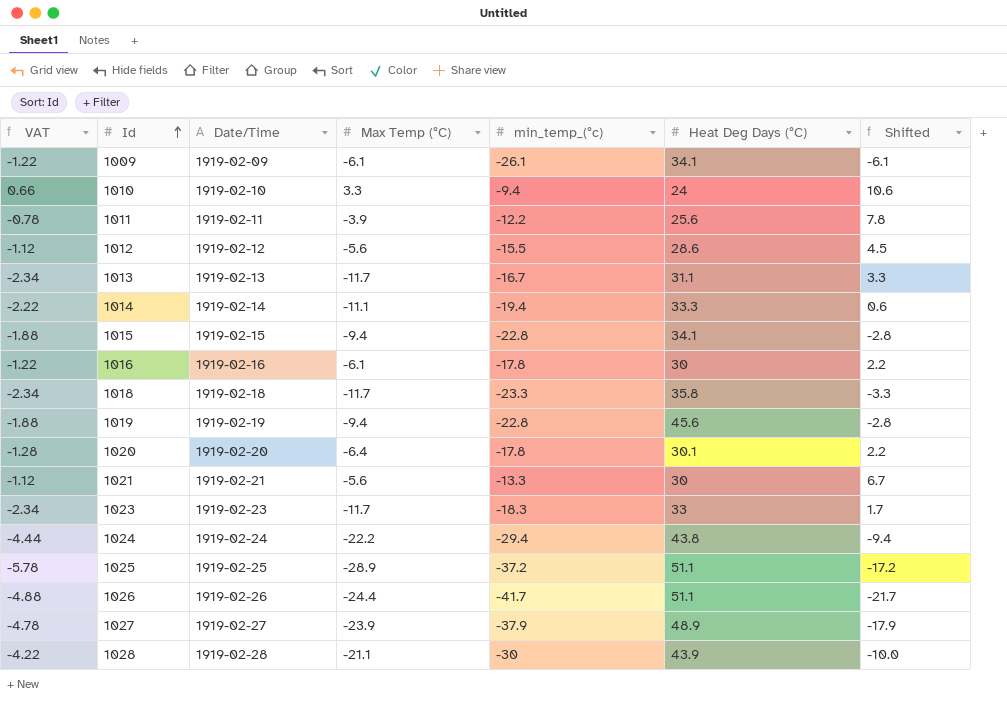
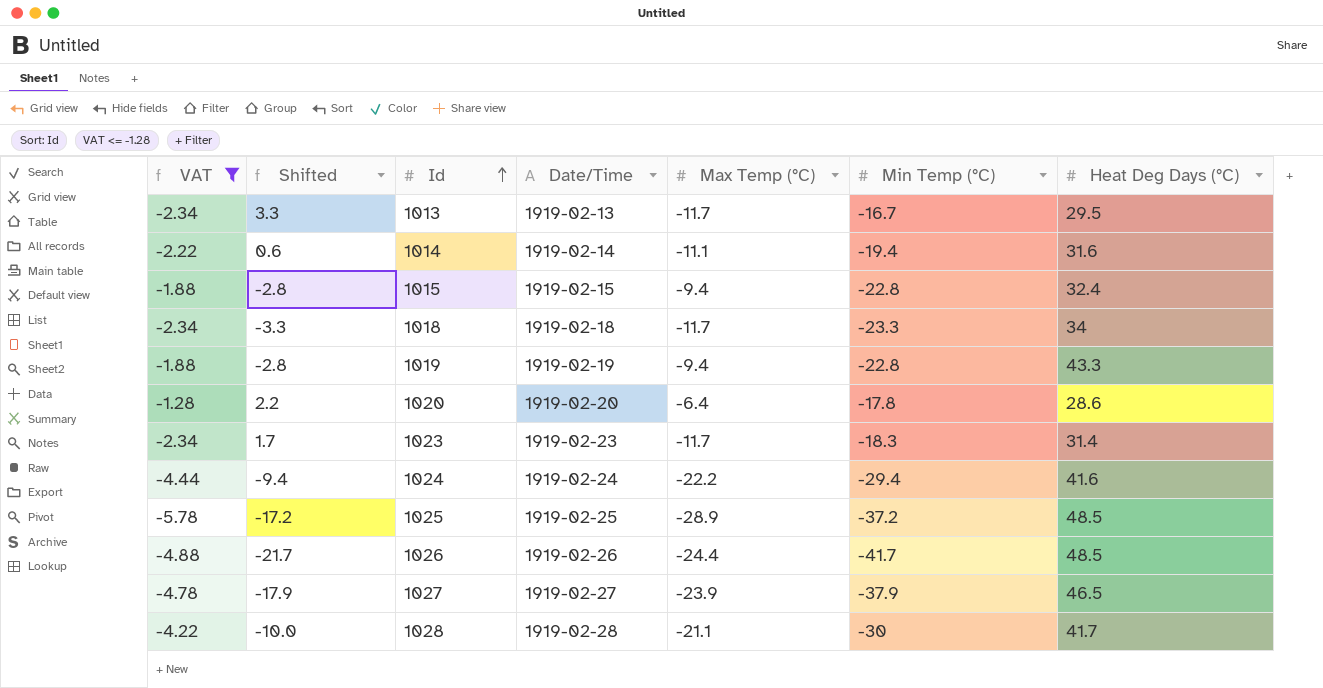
filter: none -> VAT <= -1.28
column Shifted | position: 7 -> 2
column name: min_temp_(°c) -> Min Temp (°C)
1013 | Heat Deg Days (°C): 31.1 -> 29.5
1014 | Heat Deg Days (°C): 33.3 -> 31.6
1015 | Heat Deg Days (°C): 34.1 -> 32.4
1018 | Heat Deg Days (°C): 35.8 -> 34
1019 | Heat Deg Days (°C): 45.6 -> 43.3
1020 | Heat Deg Days (°C): 30.1 -> 28.6
1023 | Heat Deg Days (°C): 33 -> 31.4
1024 | Heat Deg Days (°C): 43.8 -> 41.6
1025 | Heat Deg Days (°C): 51.1 -> 48.5
1026 | Heat Deg Days (°C): 51.1 -> 48.5
1027 | Heat Deg Days (°C): 48.9 -> 46.5
1028 | Heat Deg Days (°C): 43.9 -> 41.7

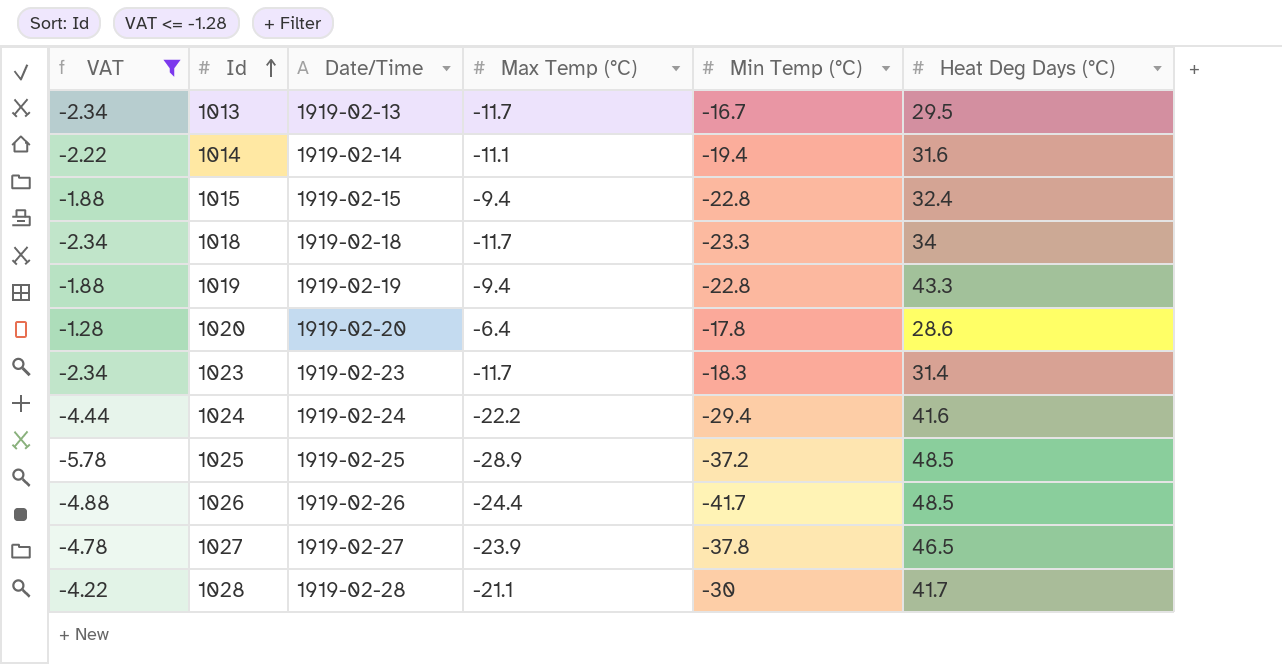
column Shifted | formula: [Min Temp (°C)] + 20 -> none
1027 | Min Temp (°C): -37.9 -> -37.8

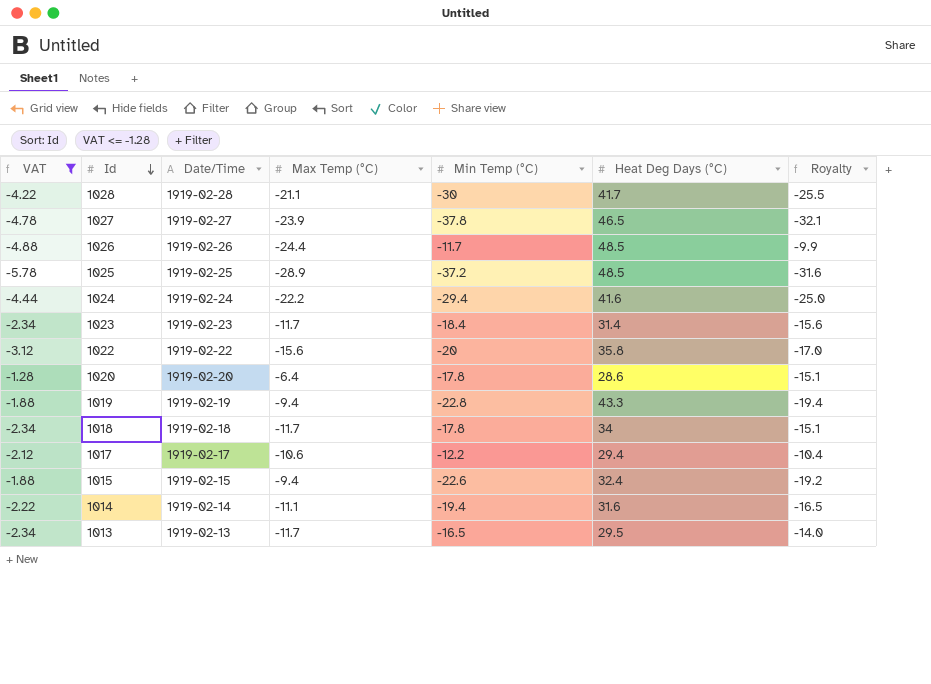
row order: Id ascending -> Id descending
column Royalty | formula: none -> [Min Temp (°C)] * 0.85
1026 | Min Temp (°C): -41.7 -> -11.7
1023 | Min Temp (°C): -18.3 -> -18.4
row 1022: none -> -3.12 | 1919-02-22 | -15.6 | -20 | 35.8 | -17.0
1018 | Min Temp (°C): -23.3 -> -17.8
row 1017: none -> -2.12 | 1919-02-17 | -10.6 | -12.2 | 29.4 | -10.4
1015 | Min Temp (°C): -22.8 -> -22.6
1013 | Min Temp (°C): -16.7 -> -16.5

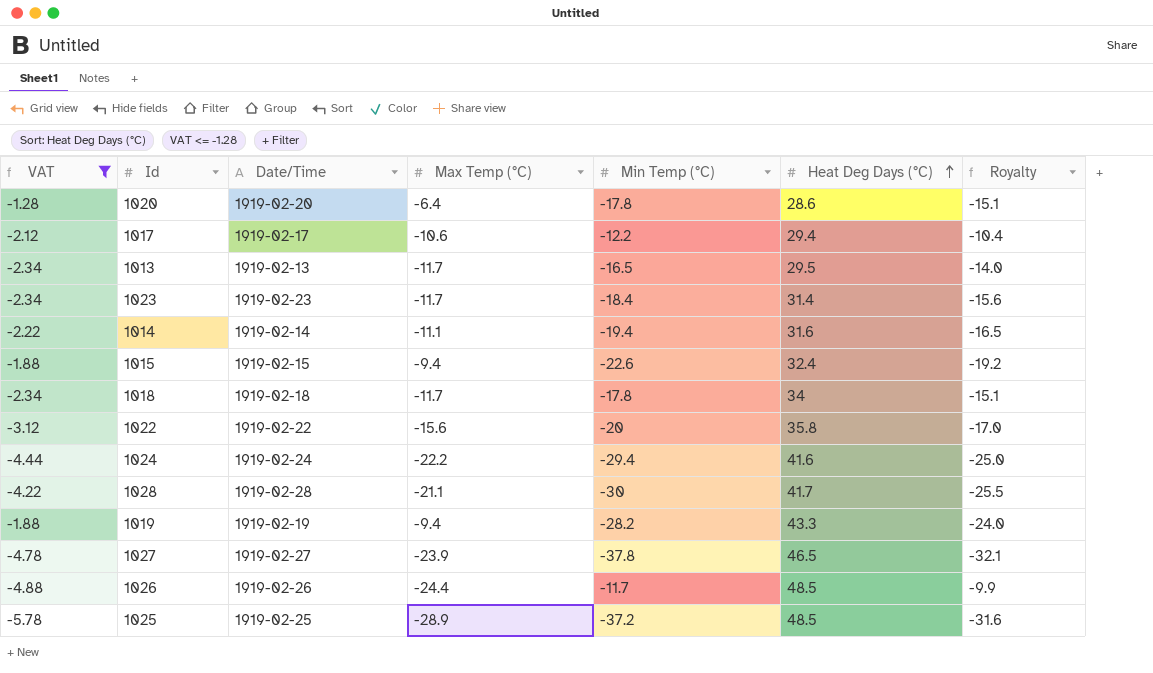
row order: Id descending -> Heat Deg Days (°C) ascending
1019 | Min Temp (°C): -22.8 -> -28.2
1019 | Royalty: -19.4 -> -24.0

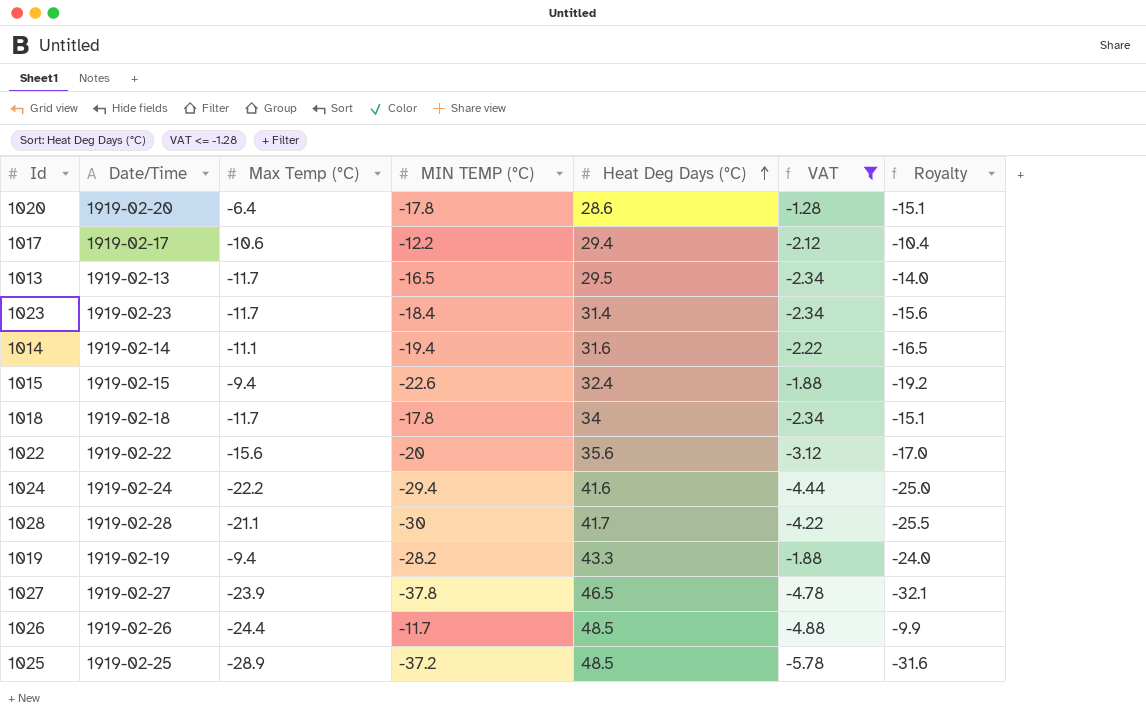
column name: Min Temp (°C) -> MIN TEMP (°C)
column VAT | position: 1 -> 6
1022 | Heat Deg Days (°C): 35.8 -> 35.6

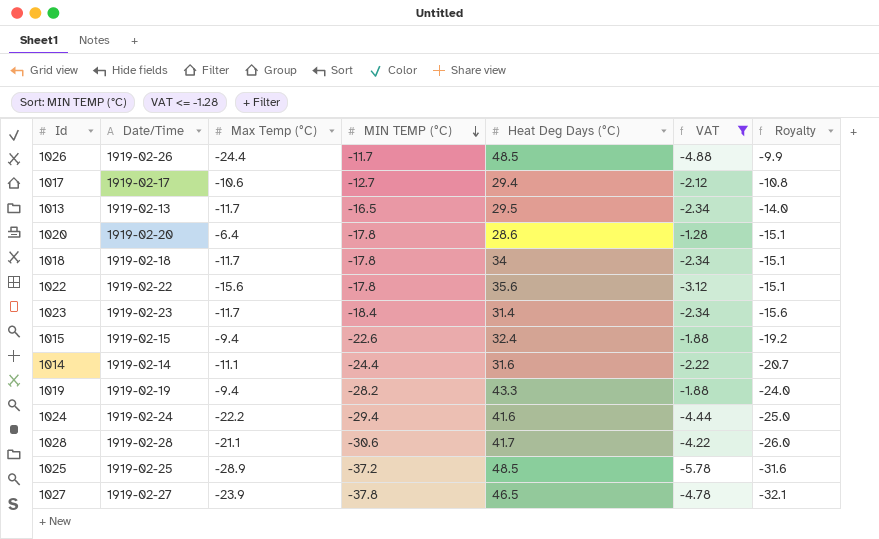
row order: Heat Deg Days (°C) ascending -> MIN TEMP (°C) descending
1017 | MIN TEMP (°C): -12.2 -> -12.7
1017 | Royalty: -10.4 -> -10.8
1022 | MIN TEMP (°C): -20 -> -17.8
1022 | Royalty: -17.0 -> -15.1
1014 | MIN TEMP (°C): -19.4 -> -24.4
1014 | Royalty: -16.5 -> -20.7
1028 | MIN TEMP (°C): -30 -> -30.6
1028 | Royalty: -25.5 -> -26.0

